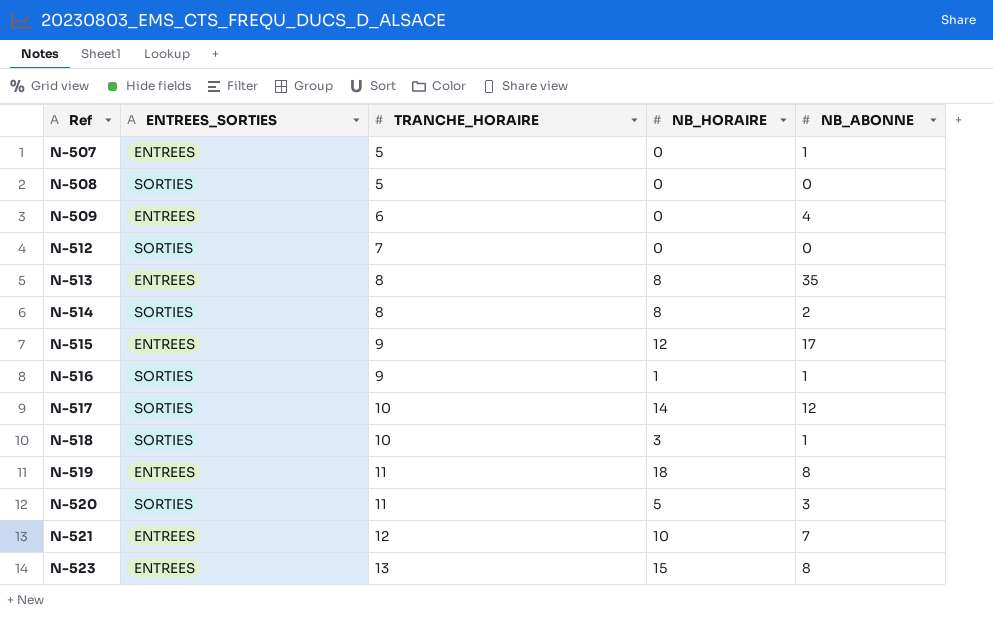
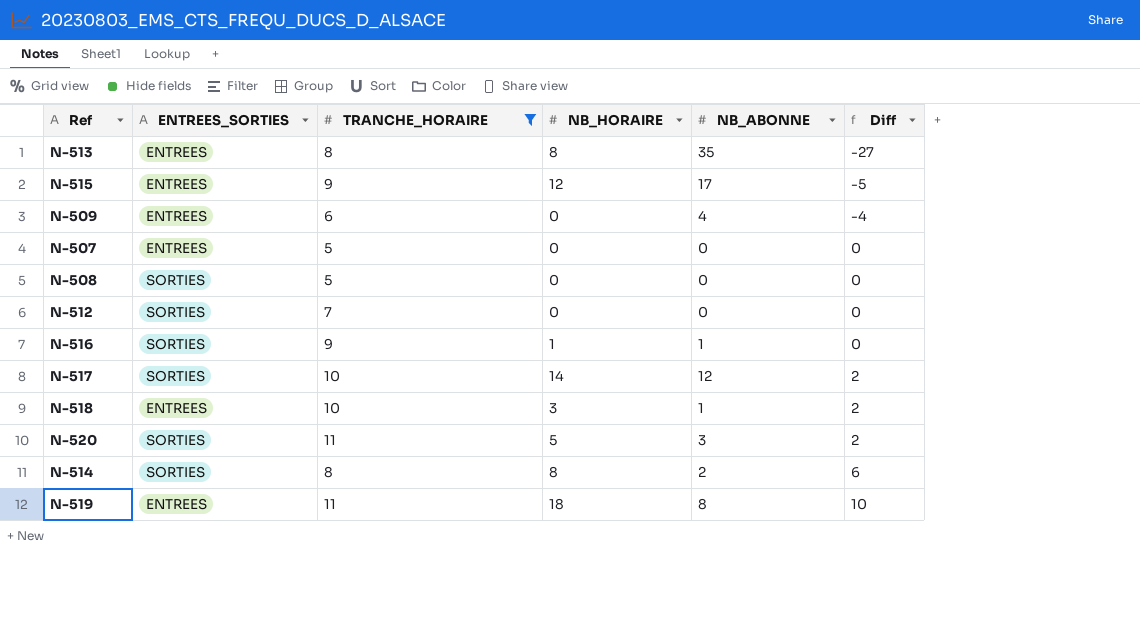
filter: none -> TRANCHE_HORAIRE <= 11
row order: Ref ascending -> Diff ascending
column Diff | formula: none -> [NB_HORAIRE] - [NB_ABONNE]
N-507 | NB_ABONNE: 1 -> 0
N-518 | ENTREES_SORTIES: SORTIES -> ENTREES

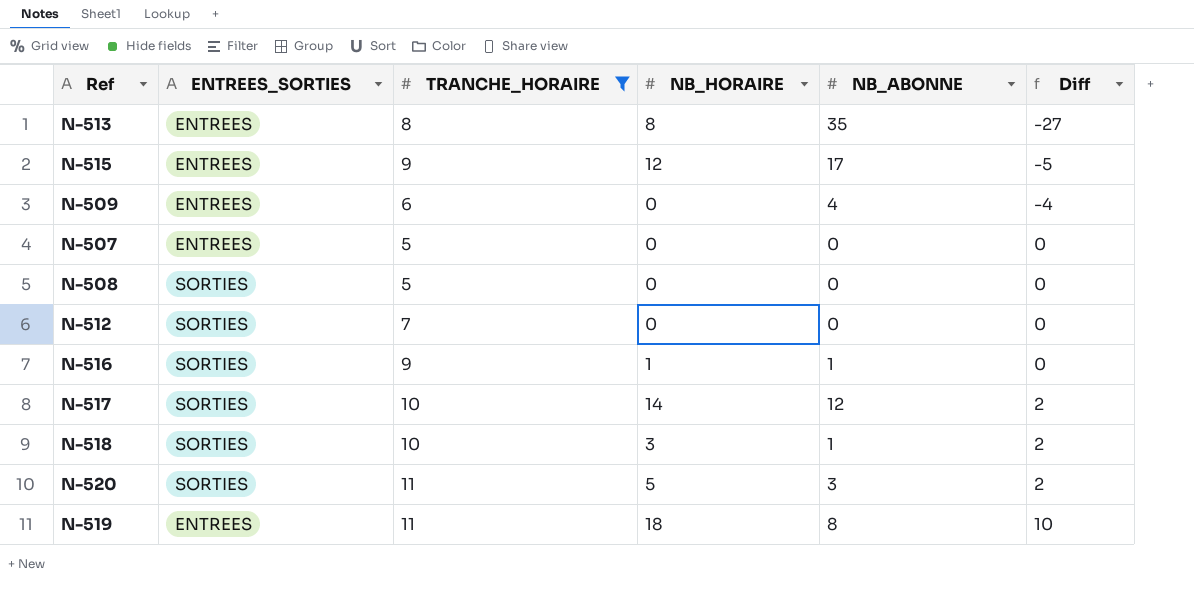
row N-514: SORTIES | 8 | 8 | 2 | 6 -> none
N-518 | ENTREES_SORTIES: ENTREES -> SORTIES

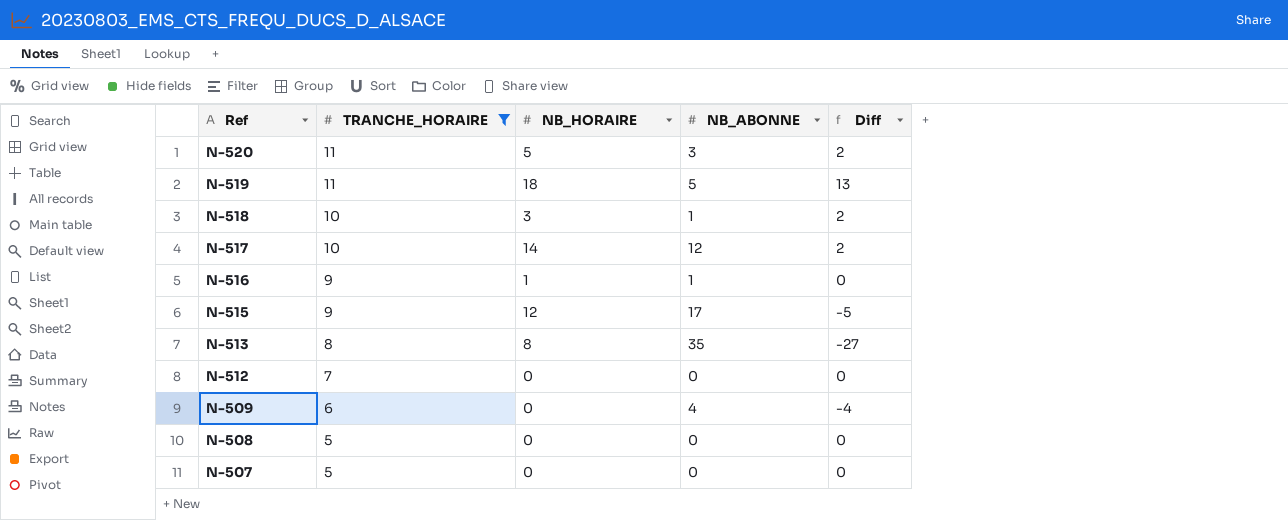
row order: Diff ascending -> Ref descending
column ENTREES_SORTIES | position: 2 -> none
N-519 | NB_ABONNE: 8 -> 5
N-519 | Diff: 10 -> 13

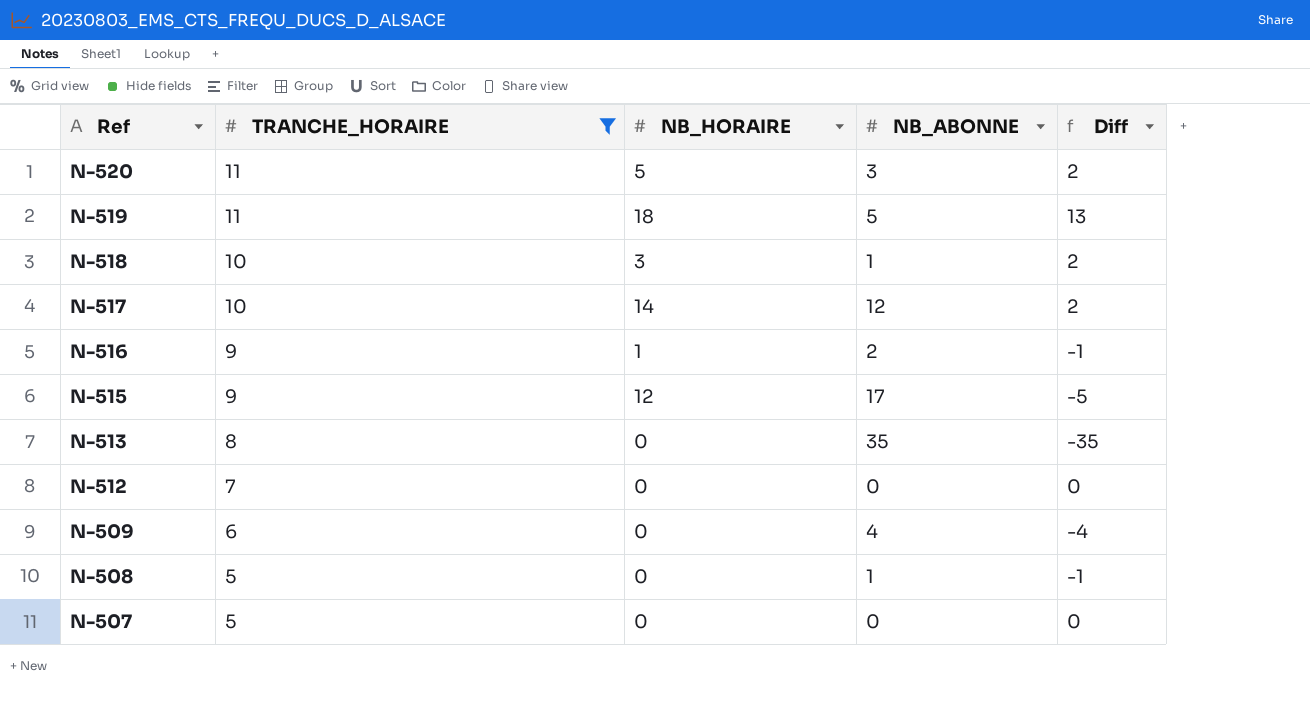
N-516 | NB_ABONNE: 1 -> 2
N-516 | Diff: 0 -> -1
N-513 | NB_HORAIRE: 8 -> 0
N-513 | Diff: -27 -> -35
N-508 | NB_ABONNE: 0 -> 1
N-508 | Diff: 0 -> -1

